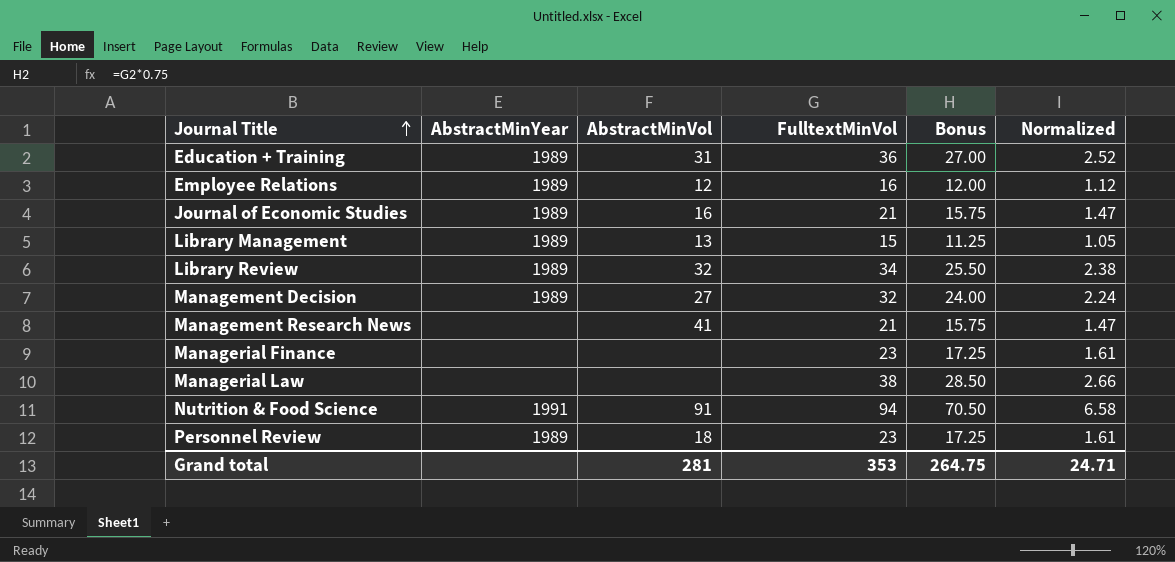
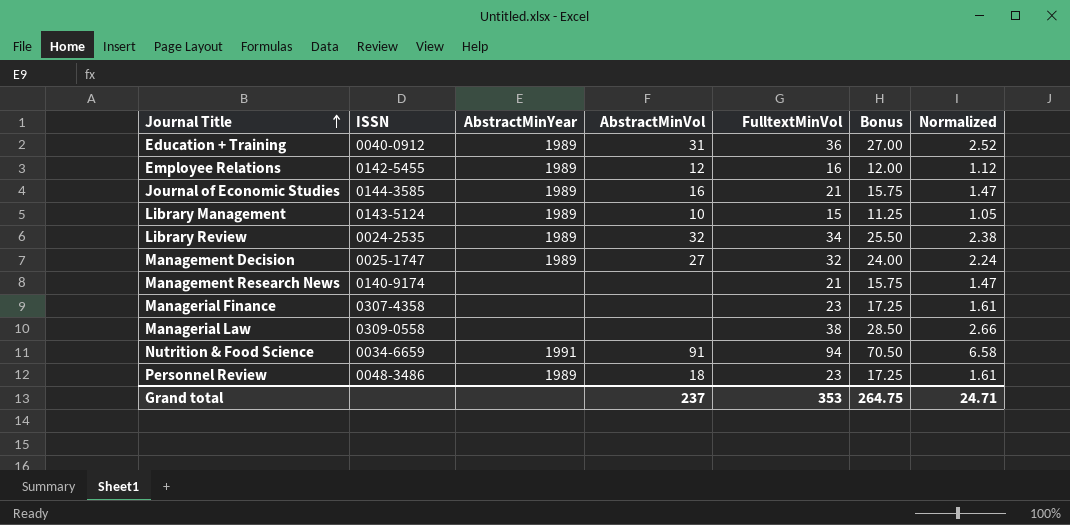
column ISSN | position: none -> 2
Library Management | AbstractMinVol: 13 -> 10
Management Research News | AbstractMinVol: 41 -> none
Grand total | AbstractMinVol: 281 -> 237

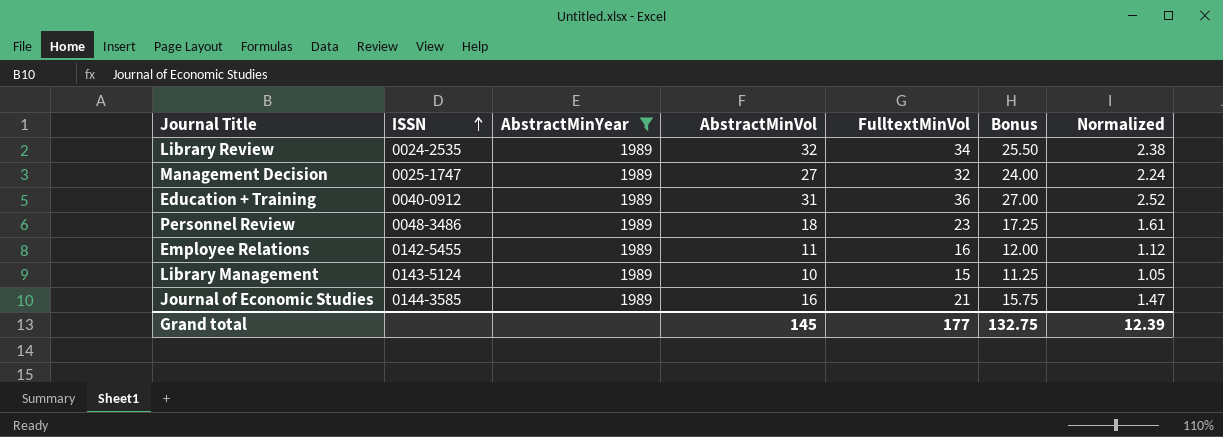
filter: none -> AbstractMinYear = 1989
row order: Journal Title ascending -> ISSN ascending
Employee Relations | AbstractMinVol: 12 -> 11
Grand total | AbstractMinVol: 237 -> 145
Grand total | FulltextMinVol: 353 -> 177
Grand total | Bonus: 264.75 -> 132.75
Grand total | Normalized: 24.71 -> 12.39

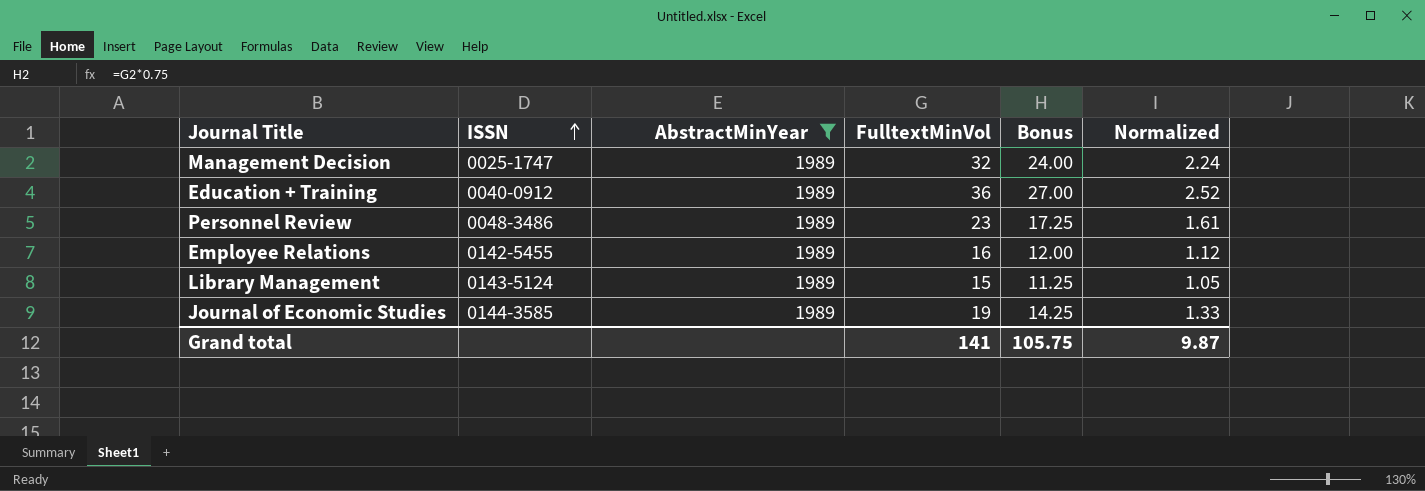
column AbstractMinVol | position: 4 -> none
row Library Review: 0024-2535 | 1989 | 32 | 34 | 25.50 | 2.38 -> none
Journal of Economic Studies | FulltextMinVol: 21 -> 19
Journal of Economic Studies | Bonus: 15.75 -> 14.25
Journal of Economic Studies | Normalized: 1.47 -> 1.33
Grand total | FulltextMinVol: 177 -> 141
Grand total | Bonus: 132.75 -> 105.75
Grand total | Normalized: 12.39 -> 9.87

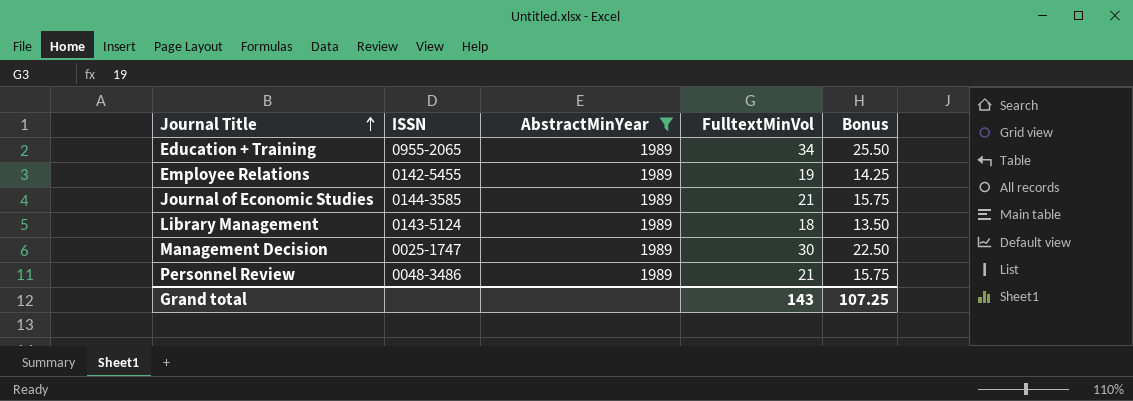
row order: ISSN ascending -> Journal Title ascending
column Normalized | formula: [FulltextMinVol] * 0.07 -> none
Education + Training | ISSN: 0040-0912 -> 0955-2065
Education + Training | FulltextMinVol: 36 -> 34
Education + Training | Bonus: 27.00 -> 25.50
Employee Relations | FulltextMinVol: 16 -> 19
Employee Relations | Bonus: 12.00 -> 14.25
Journal of Economic Studies | FulltextMinVol: 19 -> 21
Journal of Economic Studies | Bonus: 14.25 -> 15.75
Library Management | FulltextMinVol: 15 -> 18
Library Management | Bonus: 11.25 -> 13.50
Management Decision | FulltextMinVol: 32 -> 30
Management Decision | Bonus: 24.00 -> 22.50
Personnel Review | FulltextMinVol: 23 -> 21
Personnel Review | Bonus: 17.25 -> 15.75
Grand total | FulltextMinVol: 141 -> 143
Grand total | Bonus: 105.75 -> 107.25

